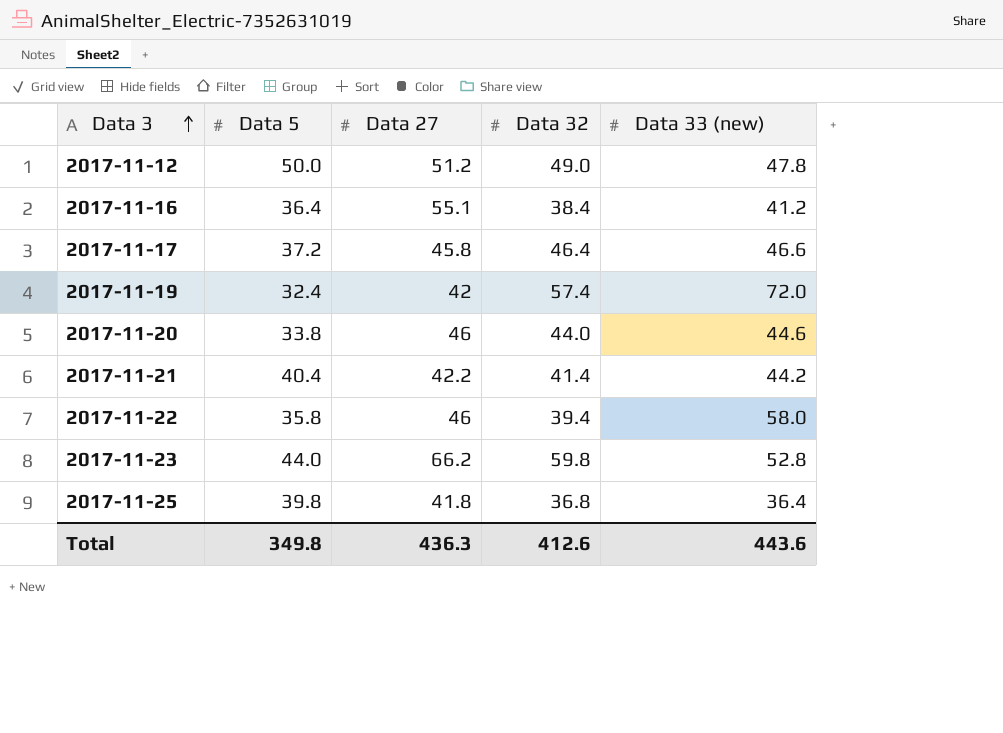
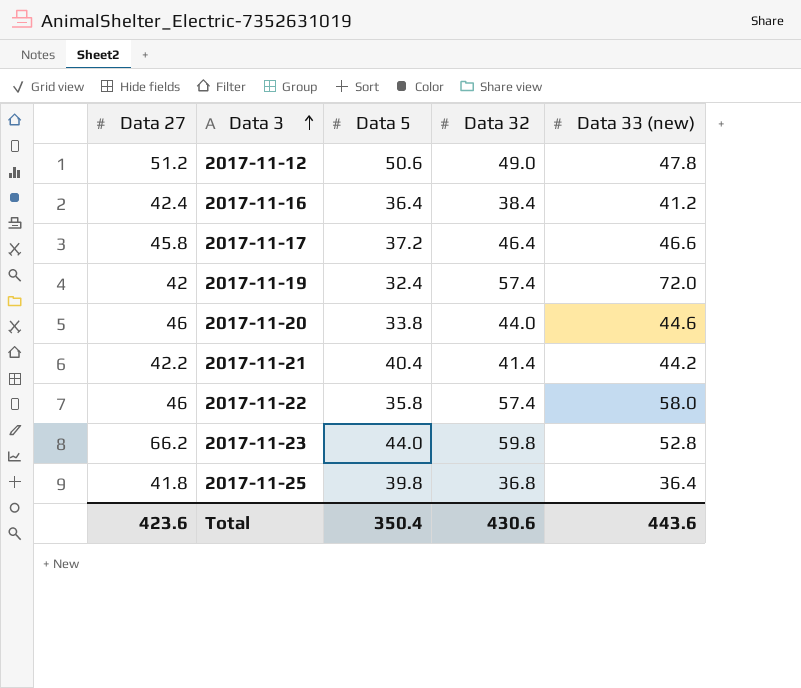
column Data 27 | position: 3 -> 1
2017-11-12 | Data 5: 50.0 -> 50.6
2017-11-16 | Data 27: 55.1 -> 42.4
2017-11-22 | Data 32: 39.4 -> 57.4
Total | Data 27: 436.3 -> 423.6
Total | Data 5: 349.8 -> 350.4
Total | Data 32: 412.6 -> 430.6

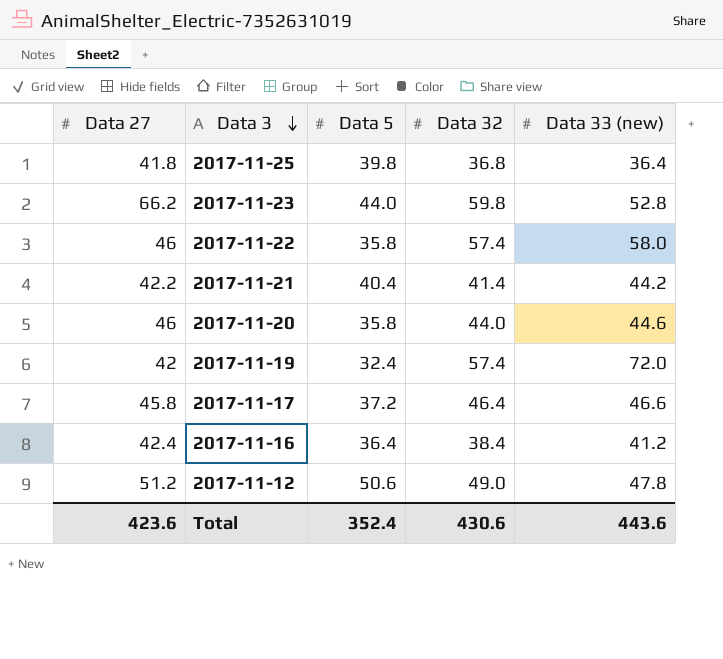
row order: Data 3 ascending -> Data 3 descending
2017-11-20 | Data 5: 33.8 -> 35.8
Total | Data 5: 350.4 -> 352.4

